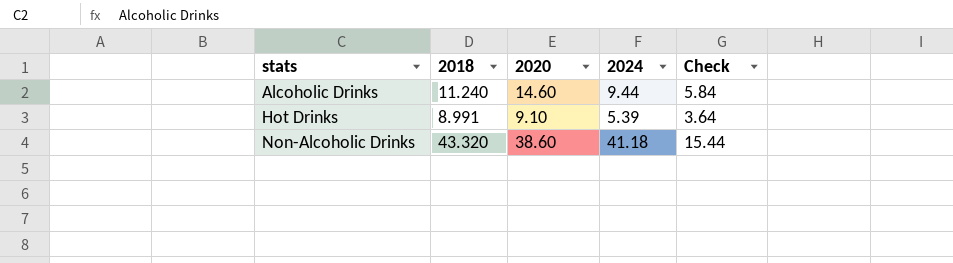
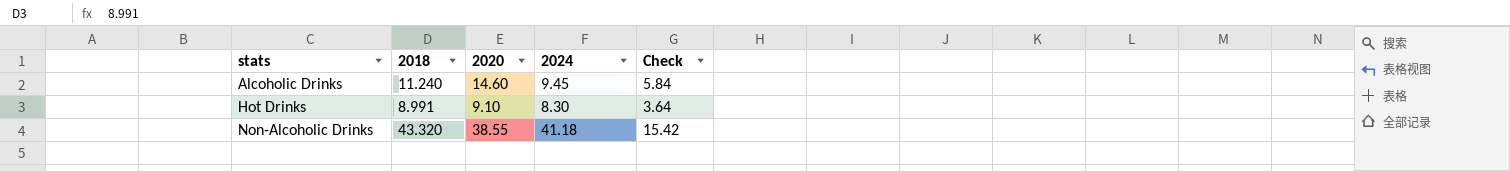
Alcoholic Drinks | 2024: 9.44 -> 9.45
Hot Drinks | 2024: 5.39 -> 8.30
Non-Alcoholic Drinks | 2020: 38.60 -> 38.55
Non-Alcoholic Drinks | Check: 15.44 -> 15.42

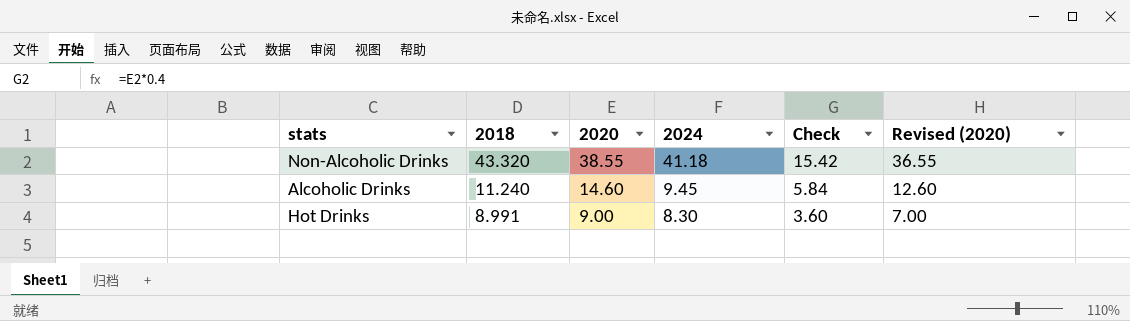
row order: stats ascending -> 2018 descending
column Revised (2020) | formula: none -> [2020] - 2
Hot Drinks | 2020: 9.10 -> 9.00
Hot Drinks | Check: 3.64 -> 3.60

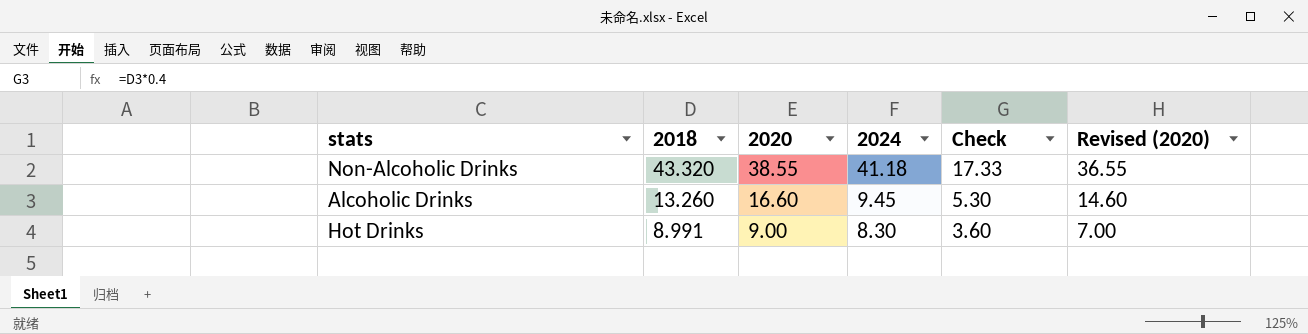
column Check | formula: [2020] * 0.4 -> [2018] * 0.4
Alcoholic Drinks | 2018: 11.240 -> 13.260
Alcoholic Drinks | 2020: 14.60 -> 16.60
Alcoholic Drinks | Revised (2020): 12.60 -> 14.60

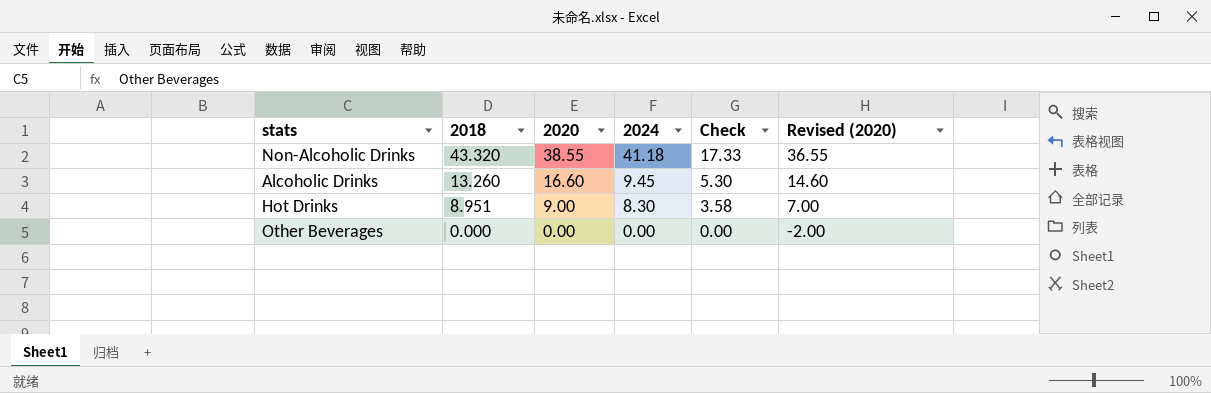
Hot Drinks | 2018: 8.991 -> 8.951
Hot Drinks | Check: 3.60 -> 3.58
row Other Beverages: none -> 0.000 | 0.00 | 0.00 | 0.00 | -2.00

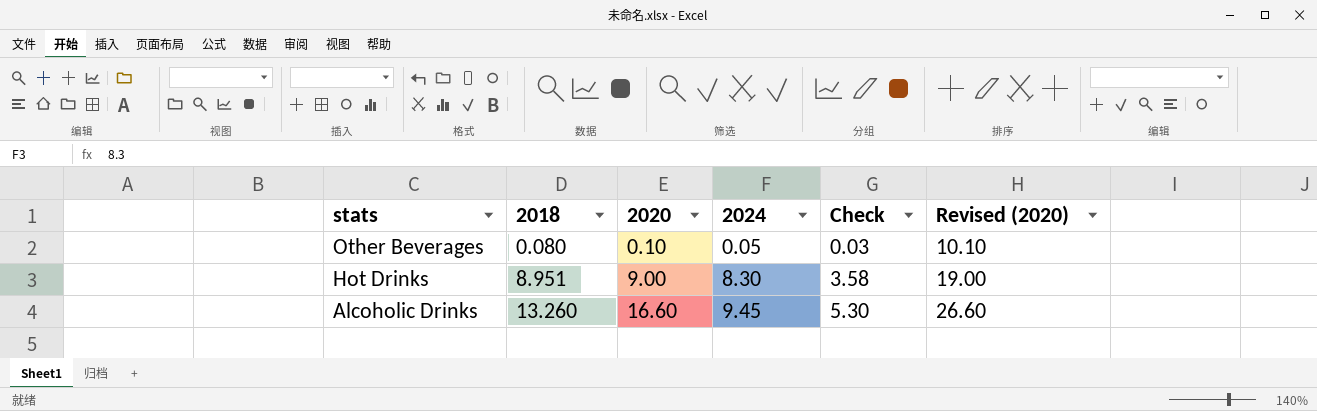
row order: 2018 descending -> stats descending
column Revised (2020) | formula: [2020] - 2 -> [2020] + 10
row Non-Alcoholic Drinks: 43.320 | 38.55 | 41.18 | 17.33 | 36.55 -> none
Other Beverages | 2018: 0.000 -> 0.080
Other Beverages | 2020: 0.00 -> 0.10
Other Beverages | 2024: 0.00 -> 0.05
Other Beverages | Check: 0.00 -> 0.03

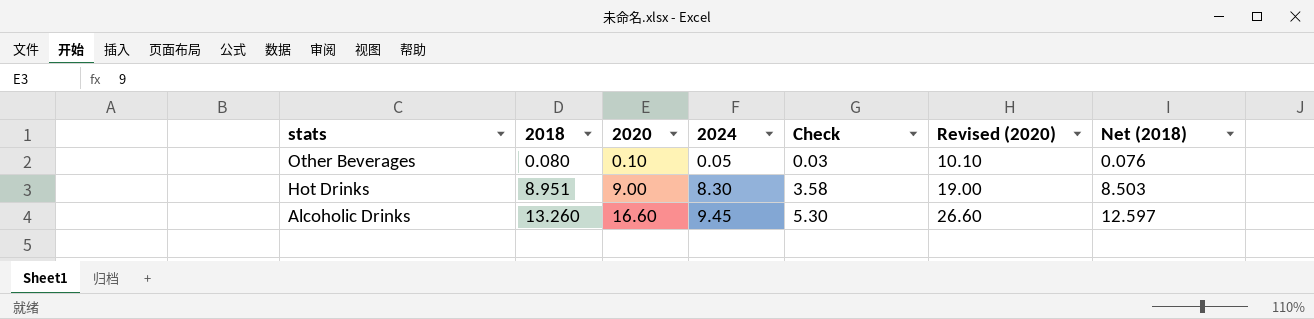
column Net (2018) | formula: none -> [2018] * 0.95

